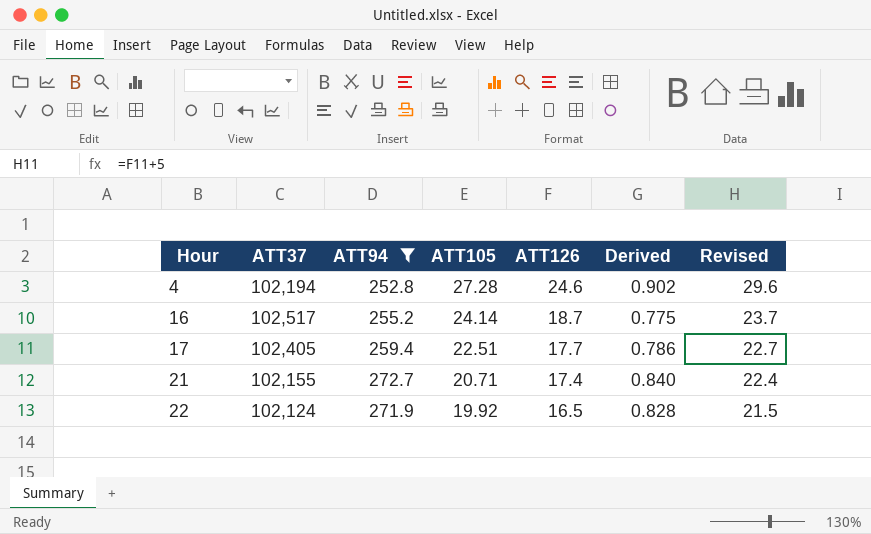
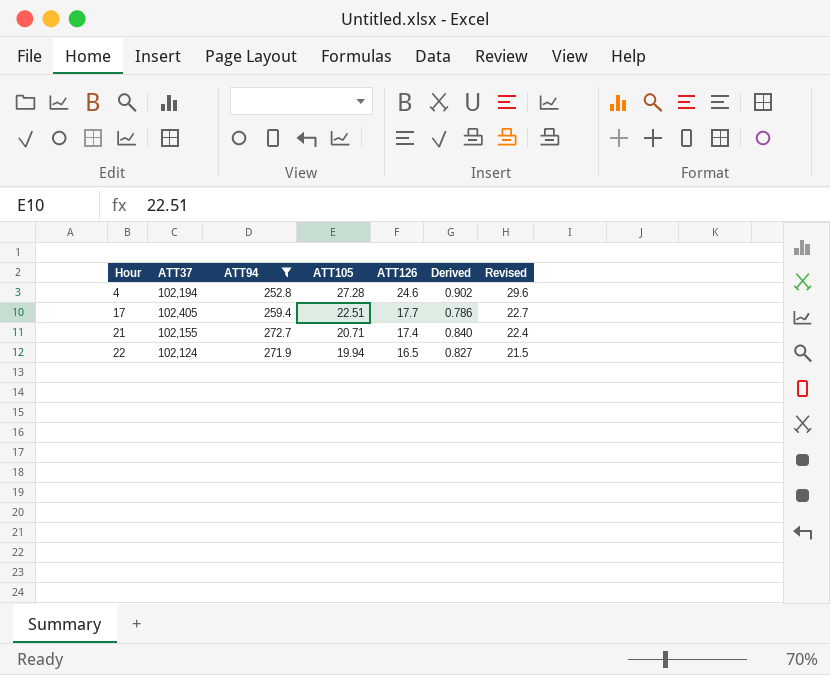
row 16: 102,517 | 255.2 | 24.14 | 18.7 | 0.775 | 23.7 -> none
22 | ATT105: 19.92 -> 19.94
22 | Derived: 0.828 -> 0.827

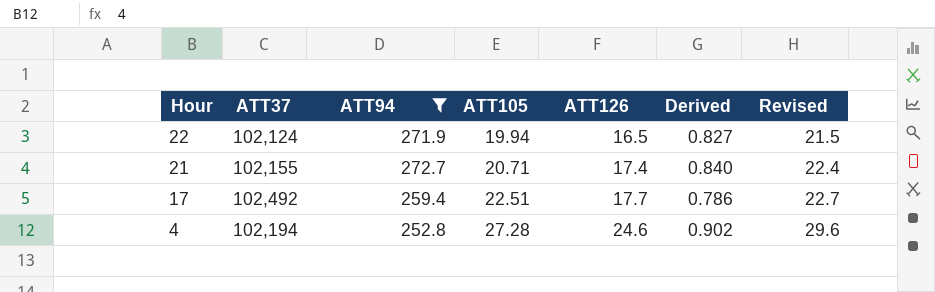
row order: Hour ascending -> Hour descending
17 | ATT37: 102,405 -> 102,492

